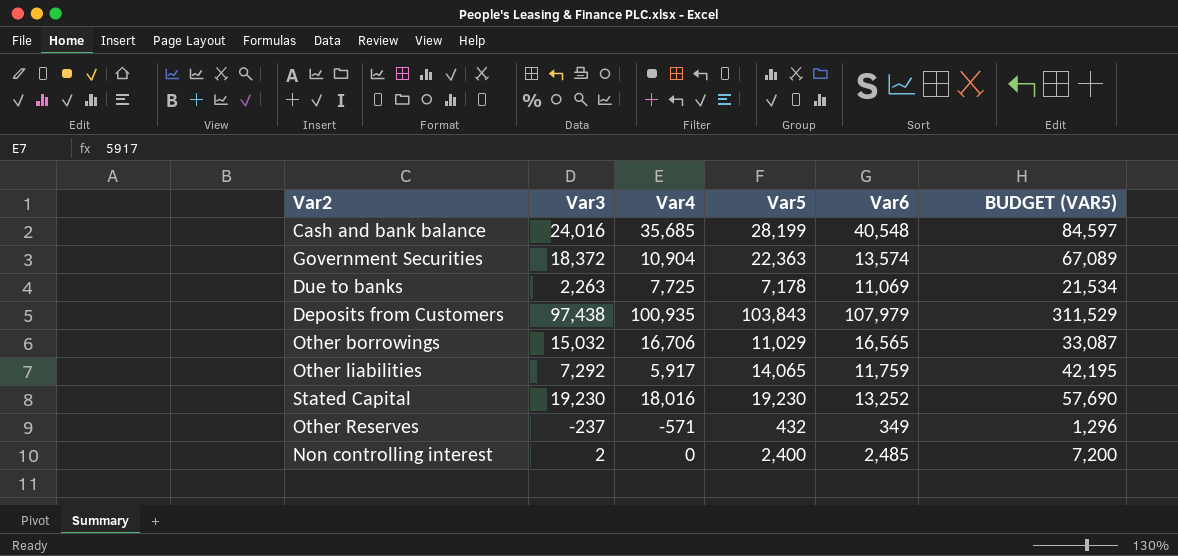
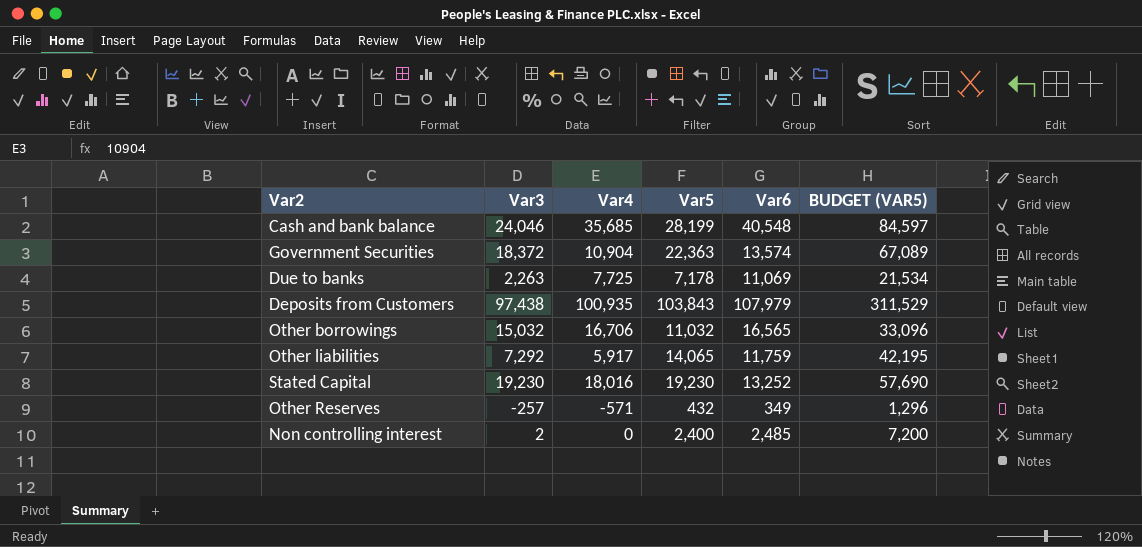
Cash and bank balance | Var3: 24,016 -> 24,046
Other borrowings | Var5: 11,029 -> 11,032
Other borrowings | BUDGET (VAR5): 33,087 -> 33,096
Other Reserves | Var3: -237 -> -257

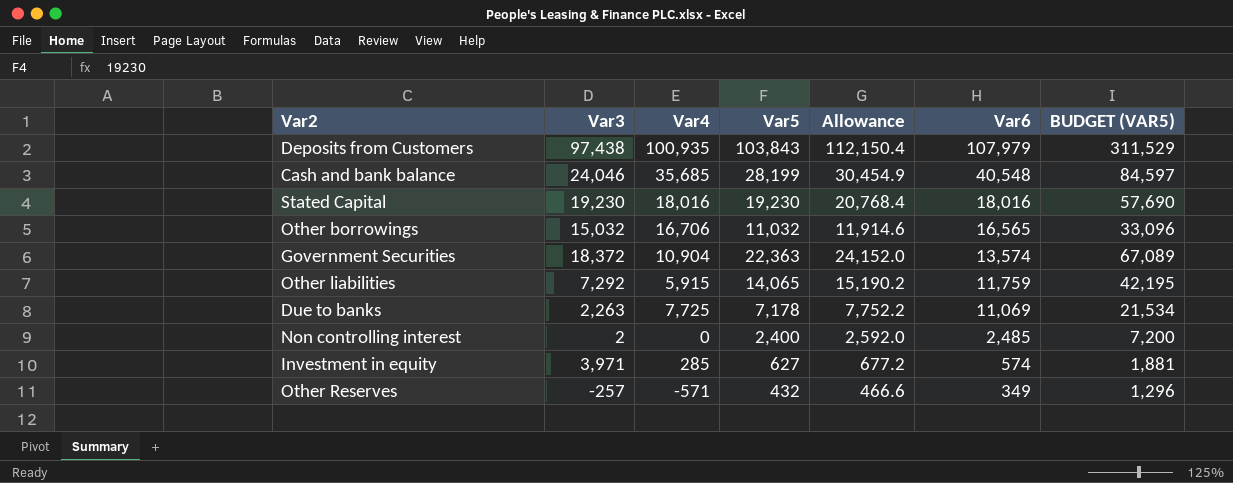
row order: none -> Var6 descending
column Allowance | formula: none -> [Var5] * 1.08
Stated Capital | Var6: 13,252 -> 18,016
Other liabilities | Var4: 5,917 -> 5,915
row Investment in equity: none -> 3,971 | 285 | 627 | 677.2 | 574 | 1,881

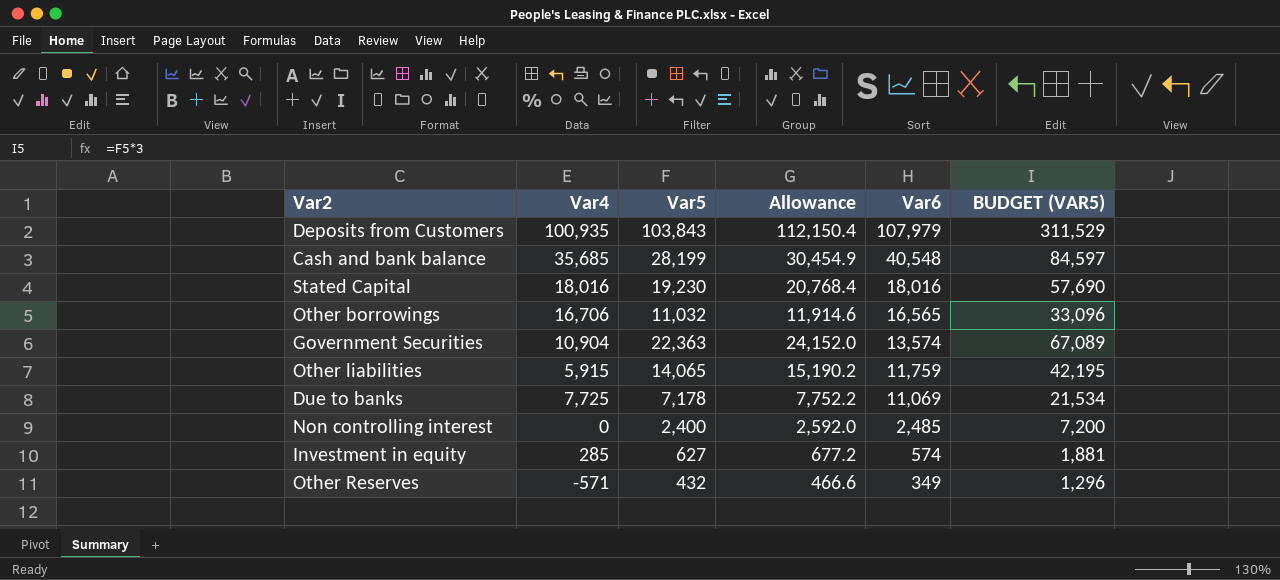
column Var3 | position: 2 -> none

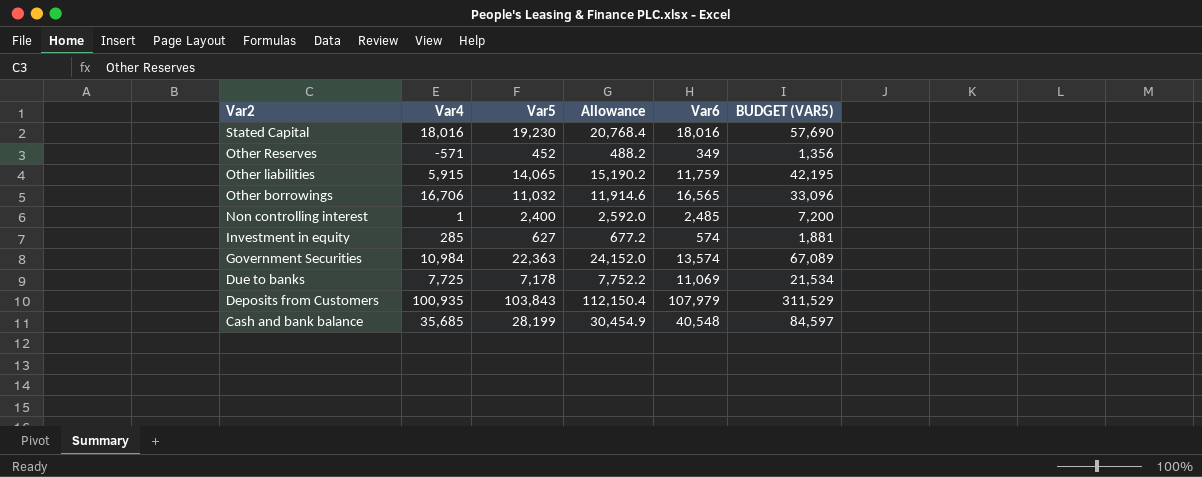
row order: Var6 descending -> Var2 descending
Other Reserves | Var5: 432 -> 452
Other Reserves | Allowance: 466.6 -> 488.2
Other Reserves | BUDGET (VAR5): 1,296 -> 1,356
Non controlling interest | Var4: 0 -> 1
Government Securities | Var4: 10,904 -> 10,984

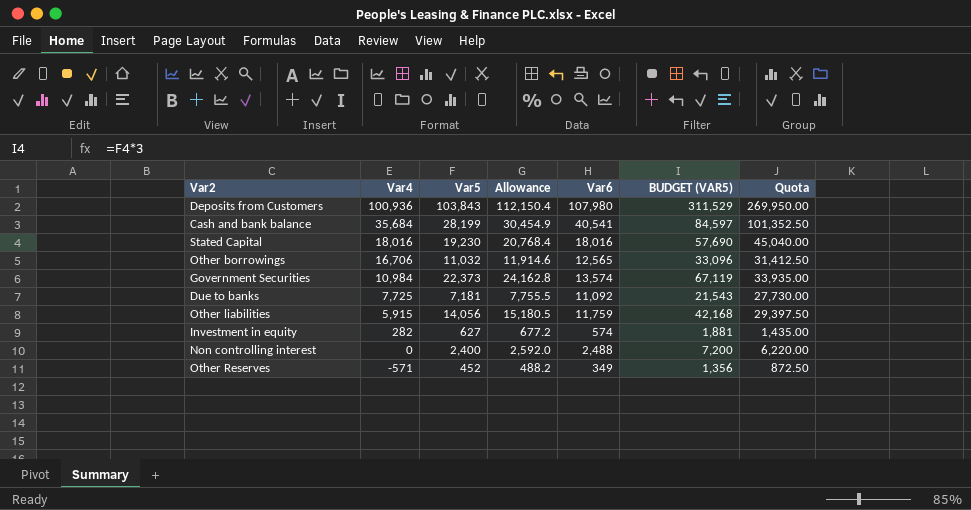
row order: Var2 descending -> Var4 descending
column Quota | formula: none -> [Var6] * 2.5
Deposits from Customers | Var4: 100,935 -> 100,936
Deposits from Customers | Var6: 107,979 -> 107,980
Cash and bank balance | Var4: 35,685 -> 35,684
Cash and bank balance | Var6: 40,548 -> 40,541
Other borrowings | Var6: 16,565 -> 12,565
Government Securities | Var5: 22,363 -> 22,373
Government Securities | Allowance: 24,152.0 -> 24,162.8
Government Securities | BUDGET (VAR5): 67,089 -> 67,119
Due to banks | Var5: 7,178 -> 7,181
Due to banks | Allowance: 7,752.2 -> 7,755.5
Due to banks | Var6: 11,069 -> 11,092
Due to banks | BUDGET (VAR5): 21,534 -> 21,543
Other liabilities | Var5: 14,065 -> 14,056
Other liabilities | Allowance: 15,190.2 -> 15,180.5
Other liabilities | BUDGET (VAR5): 42,195 -> 42,168
Investment in equity | Var4: 285 -> 282
Non controlling interest | Var4: 1 -> 0
Non controlling interest | Var6: 2,485 -> 2,488

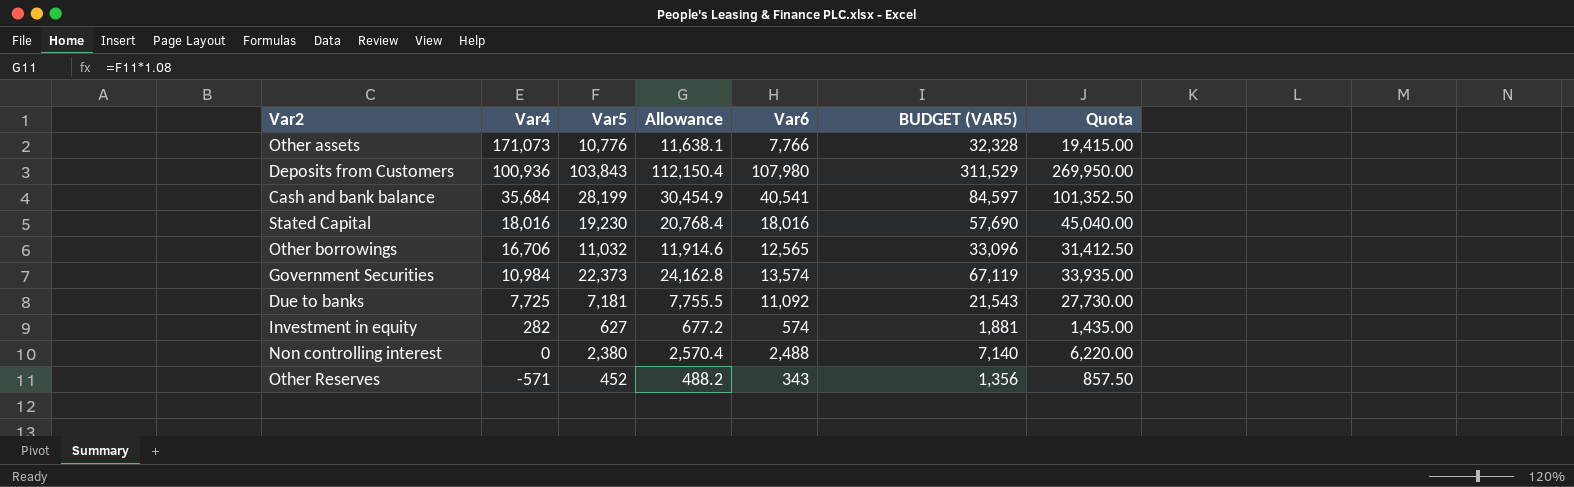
row Other liabilities: 5,915 | 14,056 | 15,180.5 | 11,759 | 42,168 | 29,397.50 -> none
row Other assets: none -> 171,073 | 10,776 | 11,638.1 | 7,766 | 32,328 | 19,415.00
Non controlling interest | Var5: 2,400 -> 2,380
Non controlling interest | Allowance: 2,592.0 -> 2,570.4
Non controlling interest | BUDGET (VAR5): 7,200 -> 7,140
Other Reserves | Var6: 349 -> 343
Other Reserves | Quota: 872.50 -> 857.50

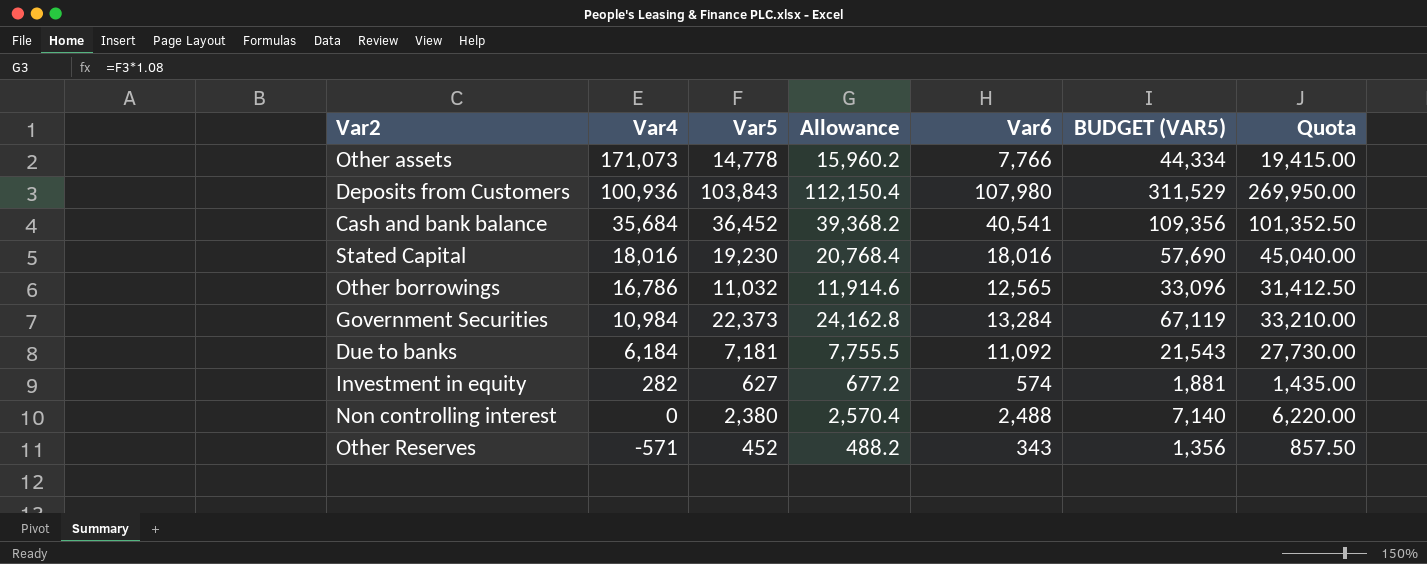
Other assets | Var5: 10,776 -> 14,778
Other assets | Allowance: 11,638.1 -> 15,960.2
Other assets | BUDGET (VAR5): 32,328 -> 44,334
Cash and bank balance | Var5: 28,199 -> 36,452
Cash and bank balance | Allowance: 30,454.9 -> 39,368.2
Cash and bank balance | BUDGET (VAR5): 84,597 -> 109,356
Other borrowings | Var4: 16,706 -> 16,786
Government Securities | Var6: 13,574 -> 13,284
Government Securities | Quota: 33,935.00 -> 33,210.00
Due to banks | Var4: 7,725 -> 6,184

